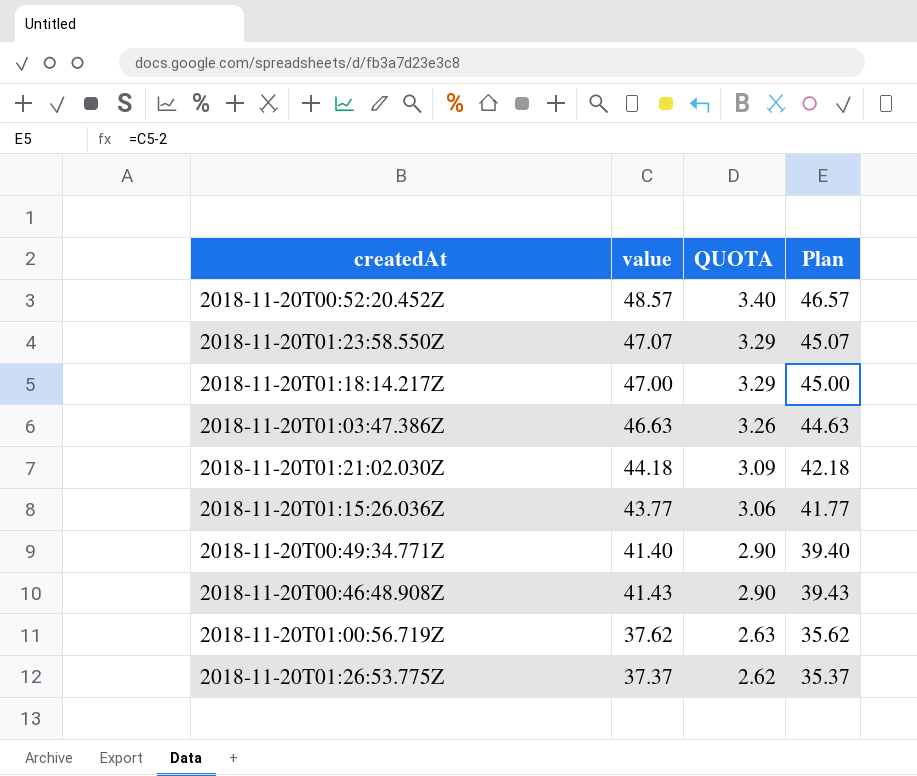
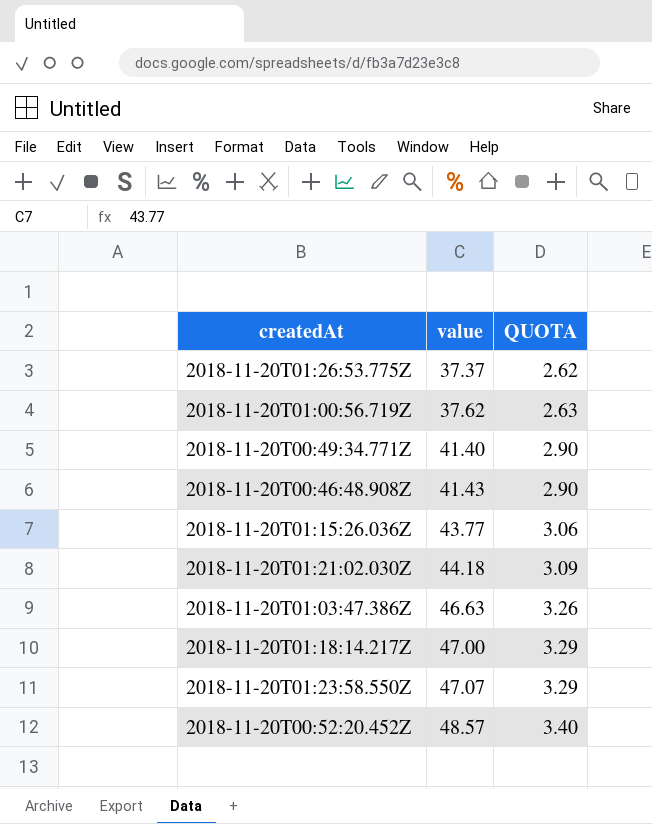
row order: QUOTA descending -> value ascending
column Plan | formula: [value] - 2 -> none

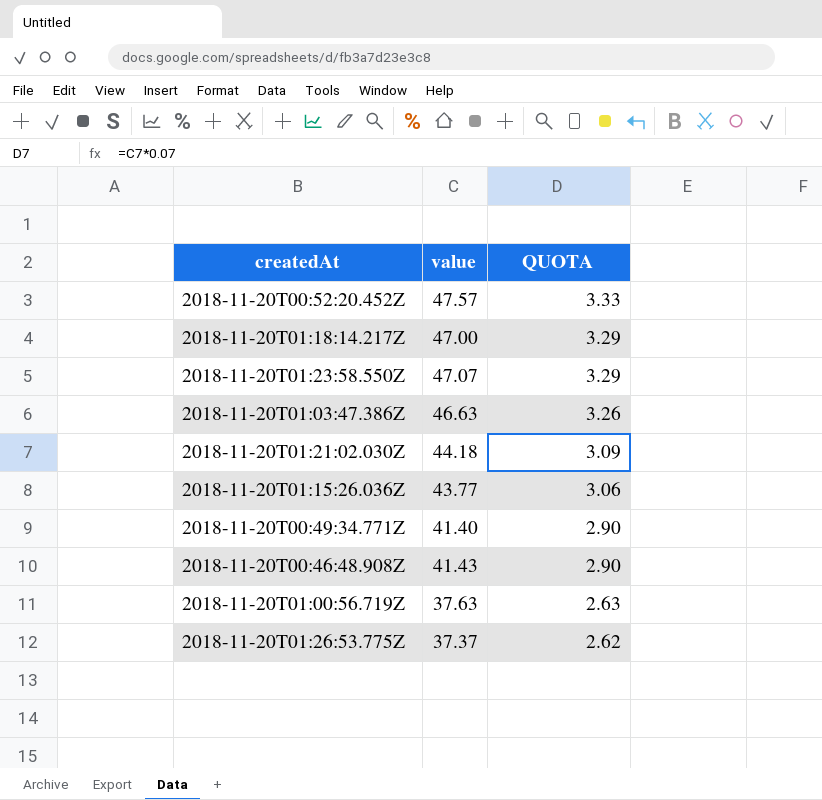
row order: value ascending -> QUOTA descending
2018-11-20T00:52:20.452Z | value: 48.57 -> 47.57
2018-11-20T00:52:20.452Z | QUOTA: 3.40 -> 3.33
2018-11-20T01:00:56.719Z | value: 37.62 -> 37.63

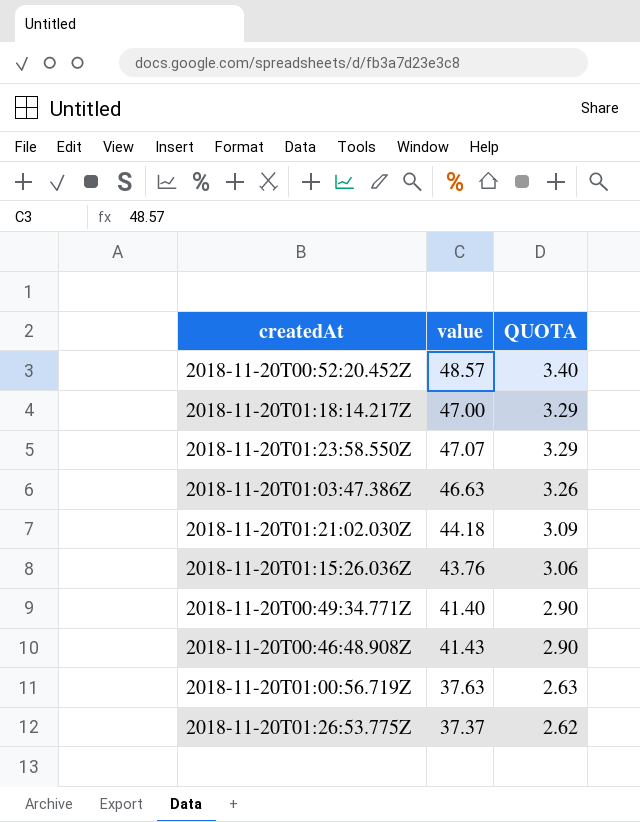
2018-11-20T00:52:20.452Z | value: 47.57 -> 48.57
2018-11-20T00:52:20.452Z | QUOTA: 3.33 -> 3.40
2018-11-20T01:15:26.036Z | value: 43.77 -> 43.76

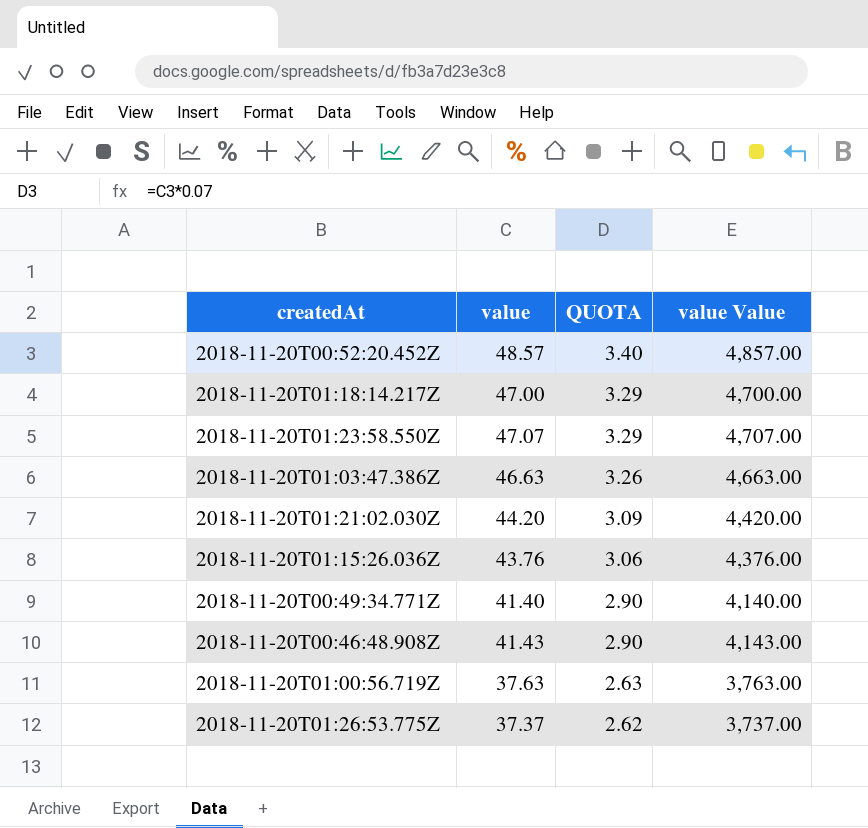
column value Value | formula: none -> [value] * 100
2018-11-20T01:21:02.030Z | value: 44.18 -> 44.20

